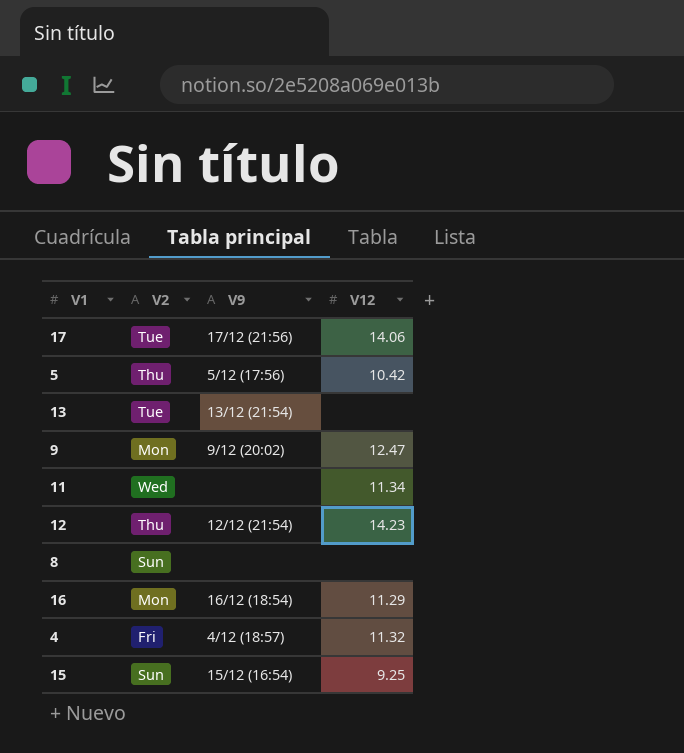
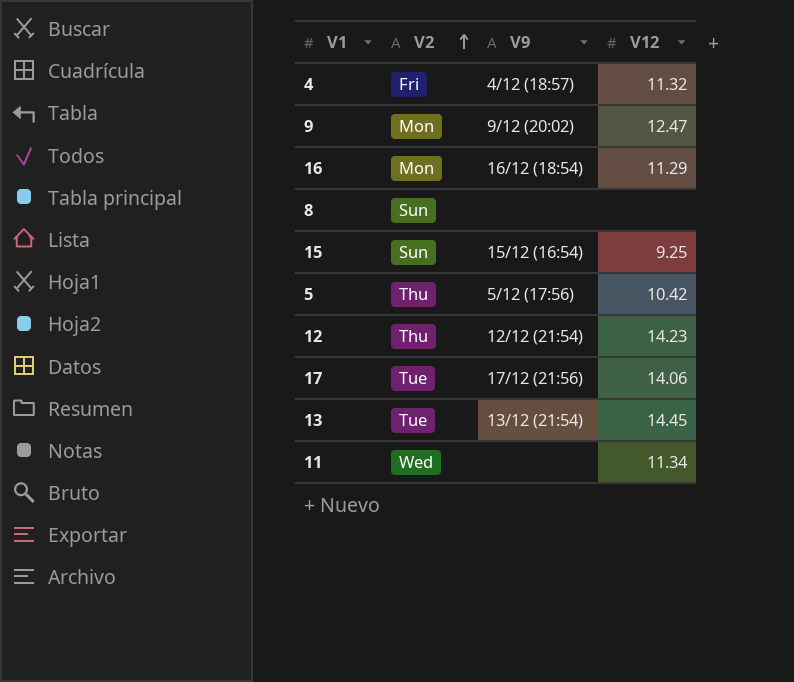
row order: none -> V2 ascending
13 | V12: none -> 14.45

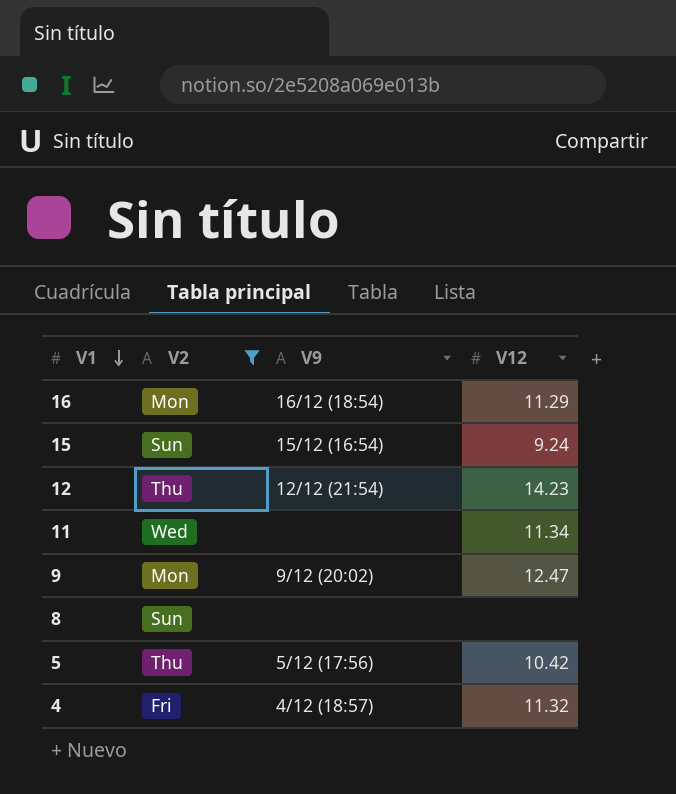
filter: none -> V2 != Tue
row order: V2 ascending -> V1 descending
15 | V12: 9.25 -> 9.24

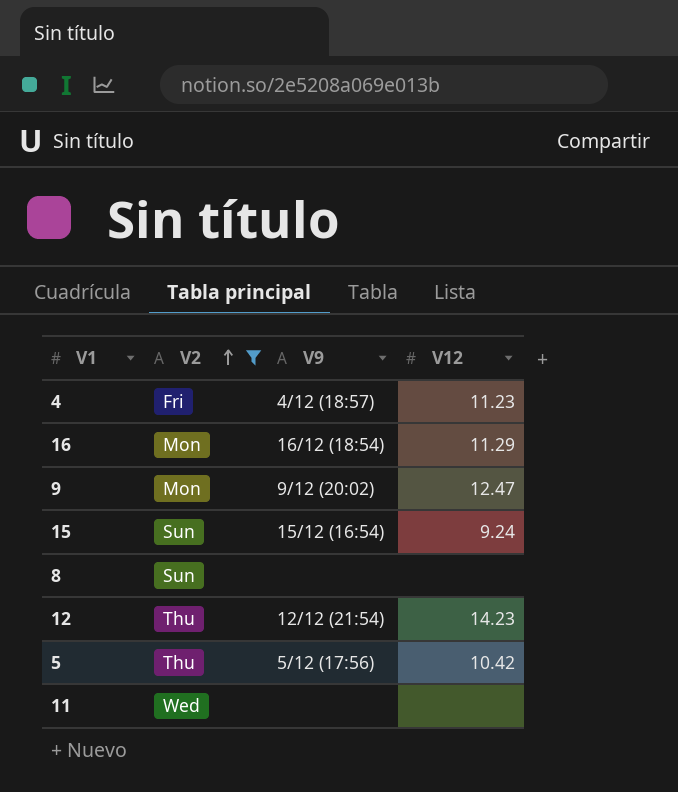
row order: V1 descending -> V2 ascending
4 | V12: 11.32 -> 11.23
11 | V12: 11.34 -> none

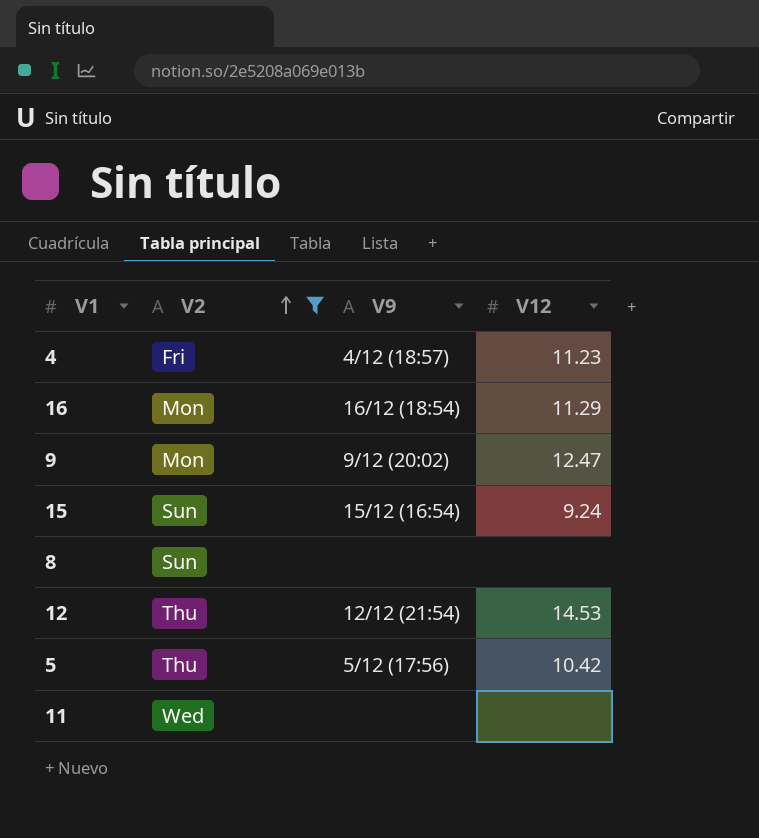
12 | V12: 14.23 -> 14.53

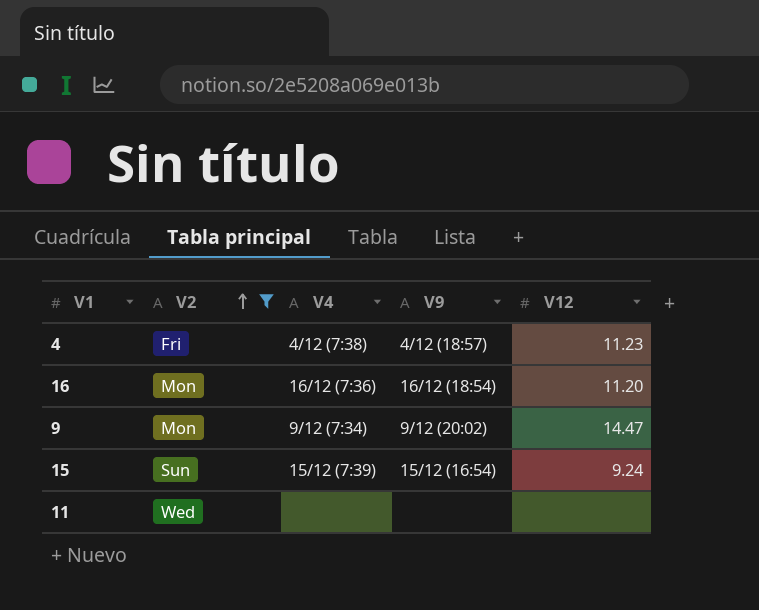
column V4 | position: none -> 3
row 8: Sun | none | none -> none
row 12: Thu | 12/12 (21:54) | 14.53 -> none
row 5: Thu | 5/12 (17:56) | 10.42 -> none
16 | V12: 11.29 -> 11.20
9 | V12: 12.47 -> 14.47

